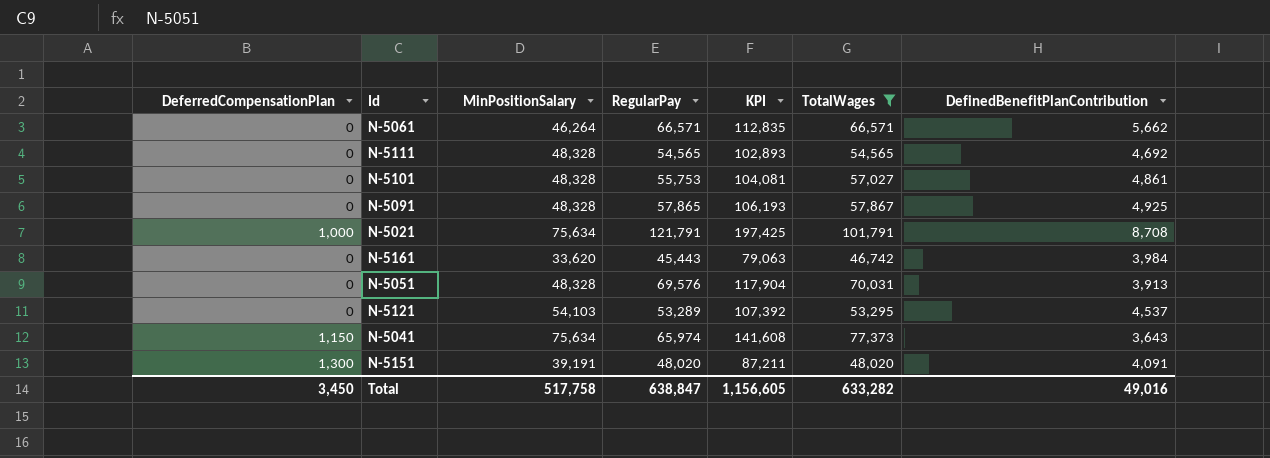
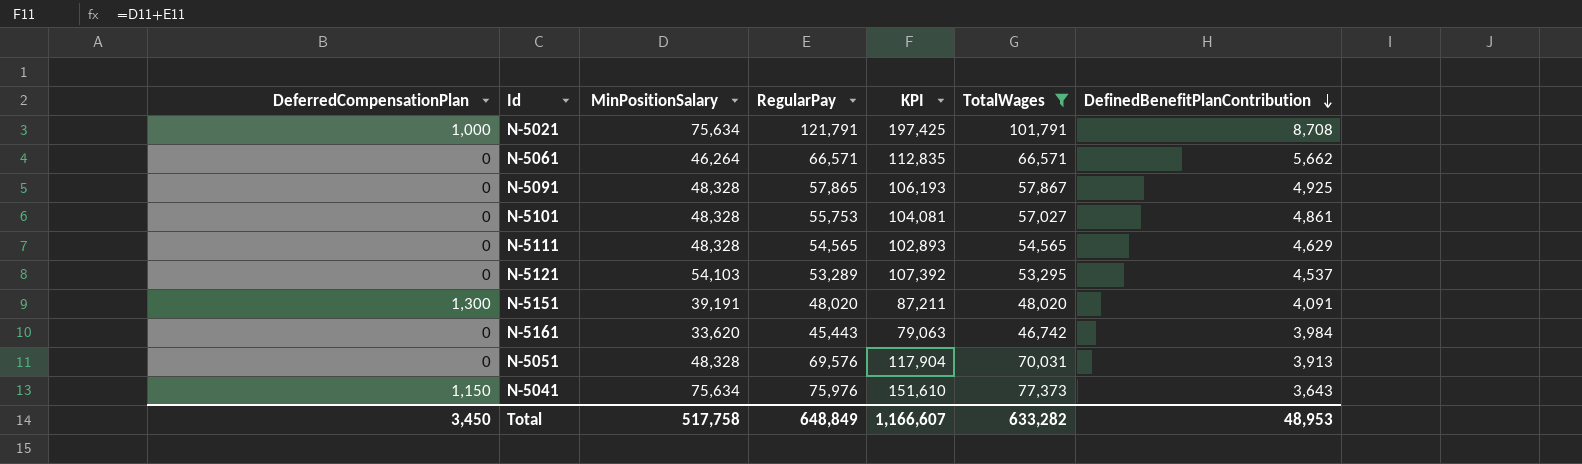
row order: none -> DefinedBenefitPlanContribution descending
N-5111 | DefinedBenefitPlanContribution: 4,692 -> 4,629
N-5041 | RegularPay: 65,974 -> 75,976
N-5041 | KPI: 141,608 -> 151,610
Total | RegularPay: 638,847 -> 648,849
Total | KPI: 1,156,605 -> 1,166,607
Total | DefinedBenefitPlanContribution: 49,016 -> 48,953

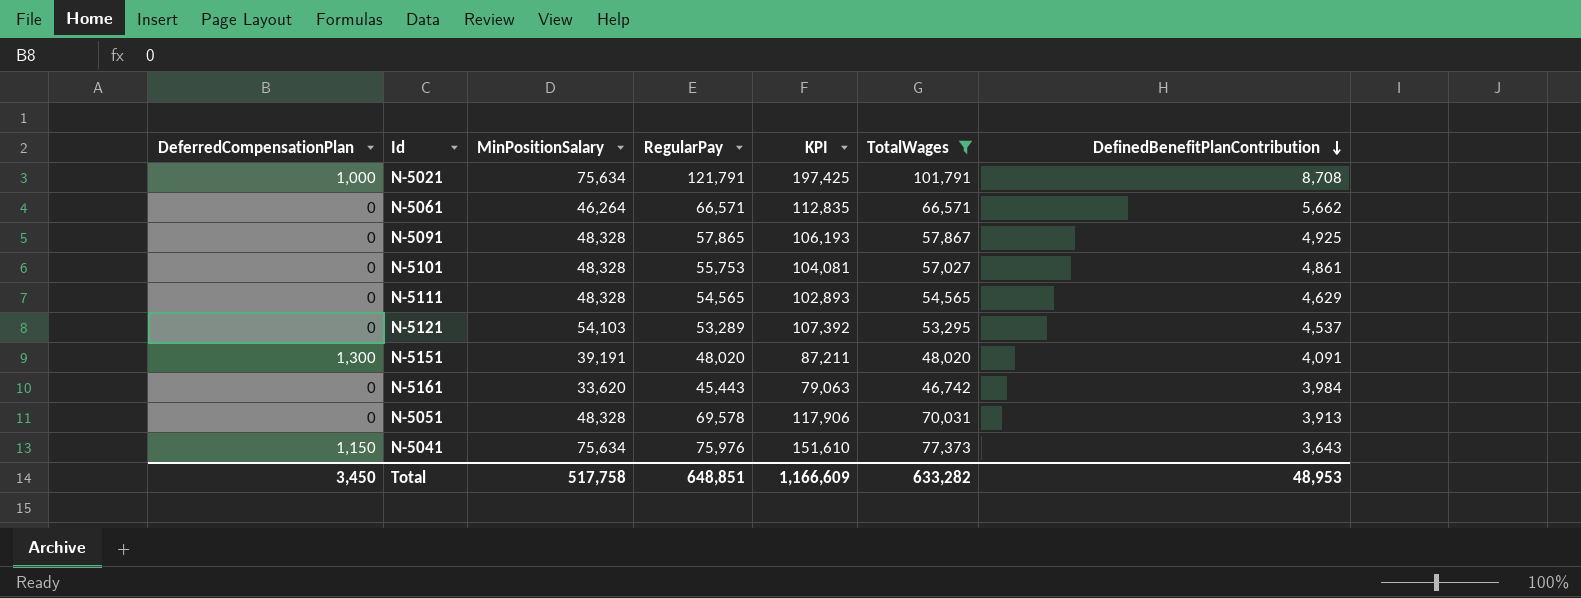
N-5051 | RegularPay: 69,576 -> 69,578
N-5051 | KPI: 117,904 -> 117,906
Total | RegularPay: 648,849 -> 648,851
Total | KPI: 1,166,607 -> 1,166,609

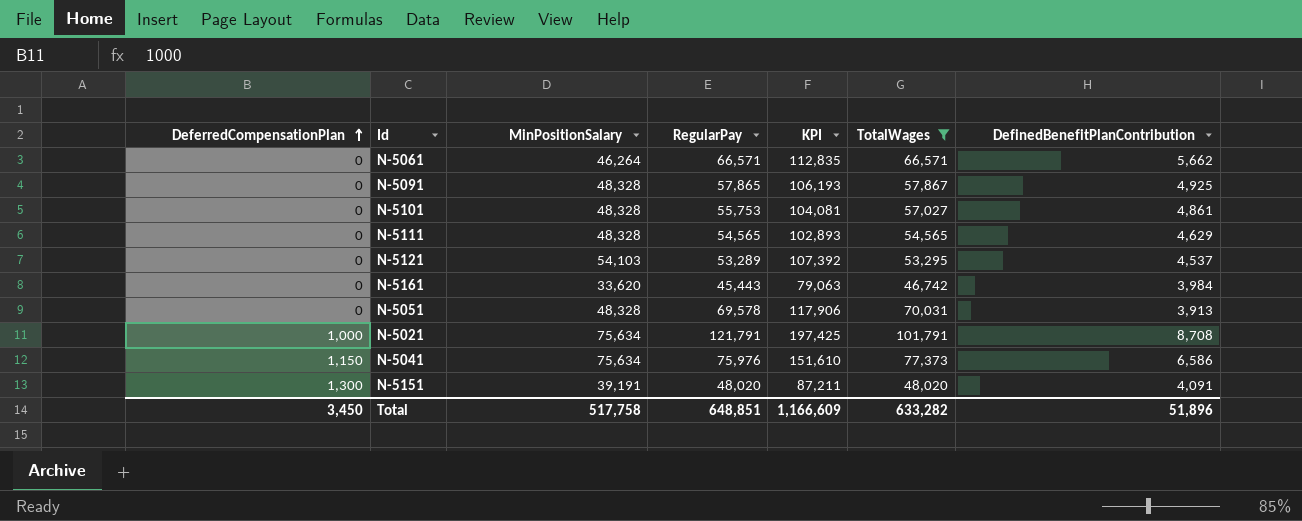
row order: DefinedBenefitPlanContribution descending -> DeferredCompensationPlan ascending
N-5041 | DefinedBenefitPlanContribution: 3,643 -> 6,586
Total | DefinedBenefitPlanContribution: 48,953 -> 51,896

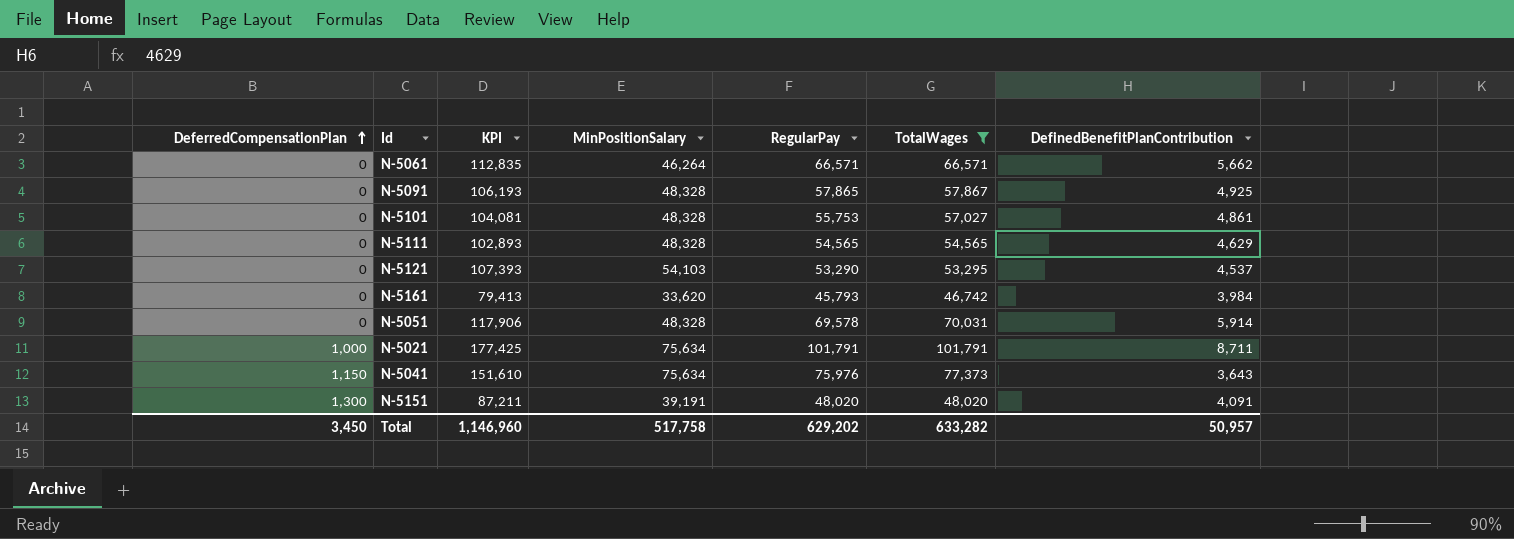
column KPI | position: 5 -> 3
N-5121 | KPI: 107,392 -> 107,393
N-5121 | RegularPay: 53,289 -> 53,290
N-5161 | KPI: 79,063 -> 79,413
N-5161 | RegularPay: 45,443 -> 45,793
N-5051 | DefinedBenefitPlanContribution: 3,913 -> 5,914
N-5021 | KPI: 197,425 -> 177,425
N-5021 | RegularPay: 121,791 -> 101,791
N-5021 | DefinedBenefitPlanContribution: 8,708 -> 8,711
N-5041 | DefinedBenefitPlanContribution: 6,586 -> 3,643
Total | KPI: 1,166,609 -> 1,146,960
Total | RegularPay: 648,851 -> 629,202
Total | DefinedBenefitPlanContribution: 51,896 -> 50,957

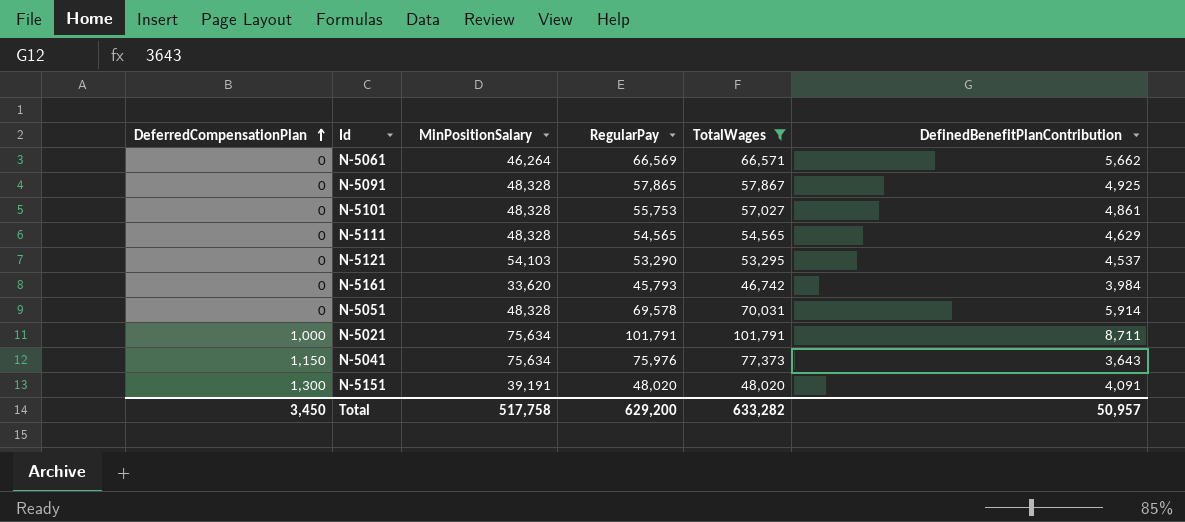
column KPI | formula: [MinPositionSalary] + [RegularPay] -> none
N-5061 | RegularPay: 66,571 -> 66,569
Total | RegularPay: 629,202 -> 629,200

